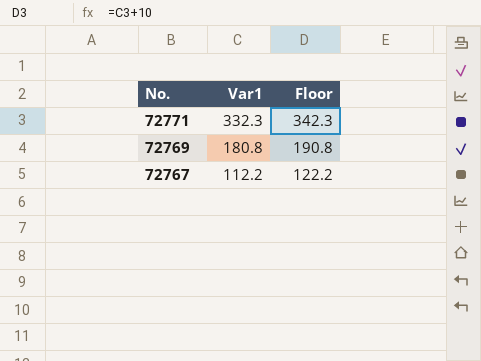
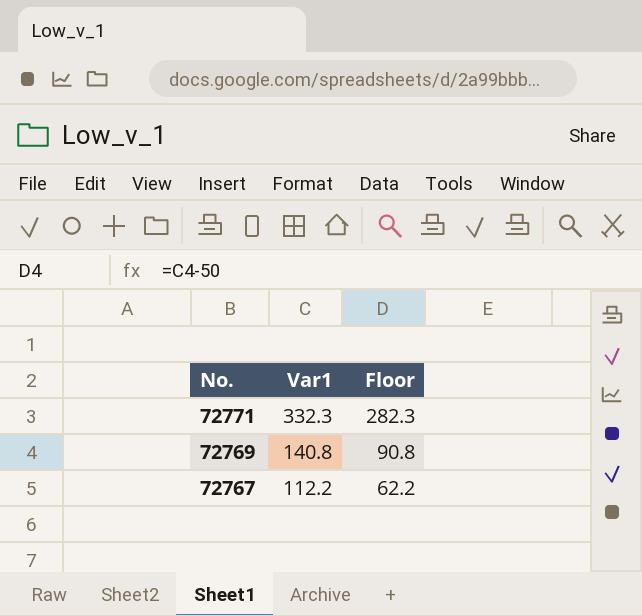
column Floor | formula: [Var1] + 10 -> [Var1] - 50
72769 | Var1: 180.8 -> 140.8

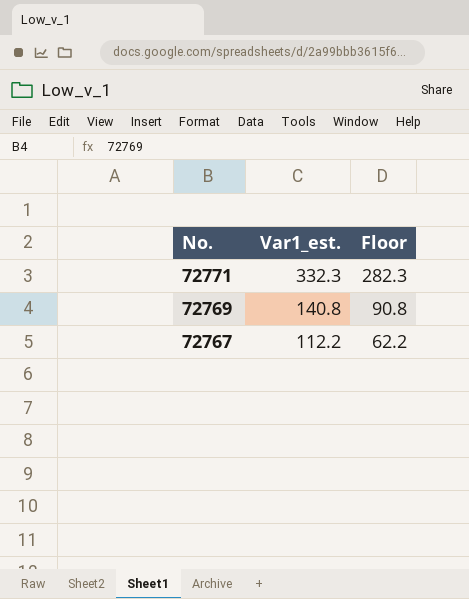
column name: Var1 -> Var1_est.

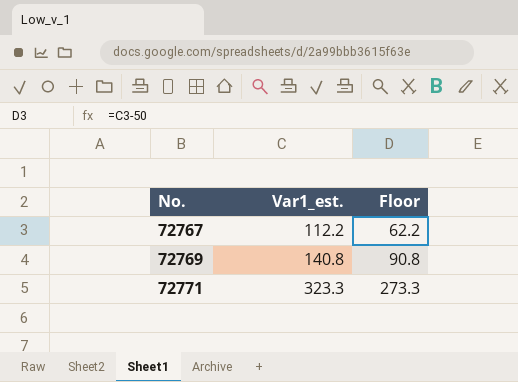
row order: No. descending -> No. ascending
72771 | Var1_est.: 332.3 -> 323.3
72771 | Floor: 282.3 -> 273.3

